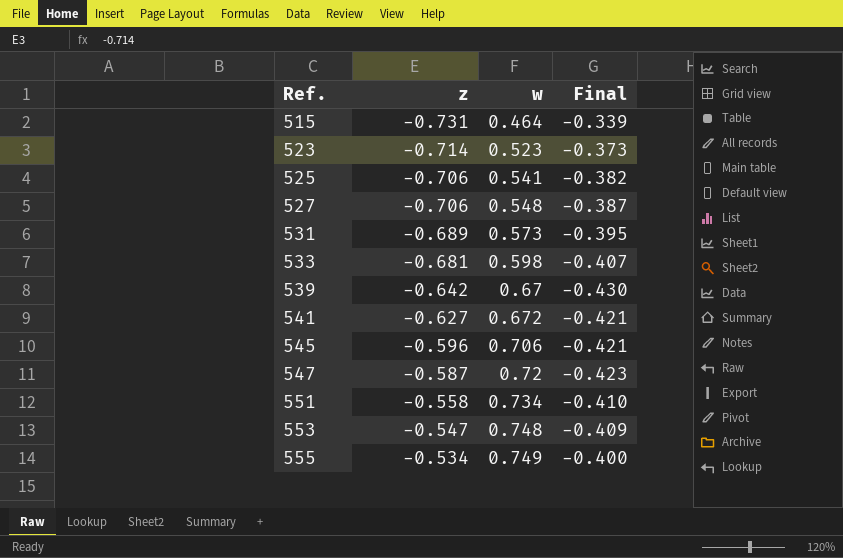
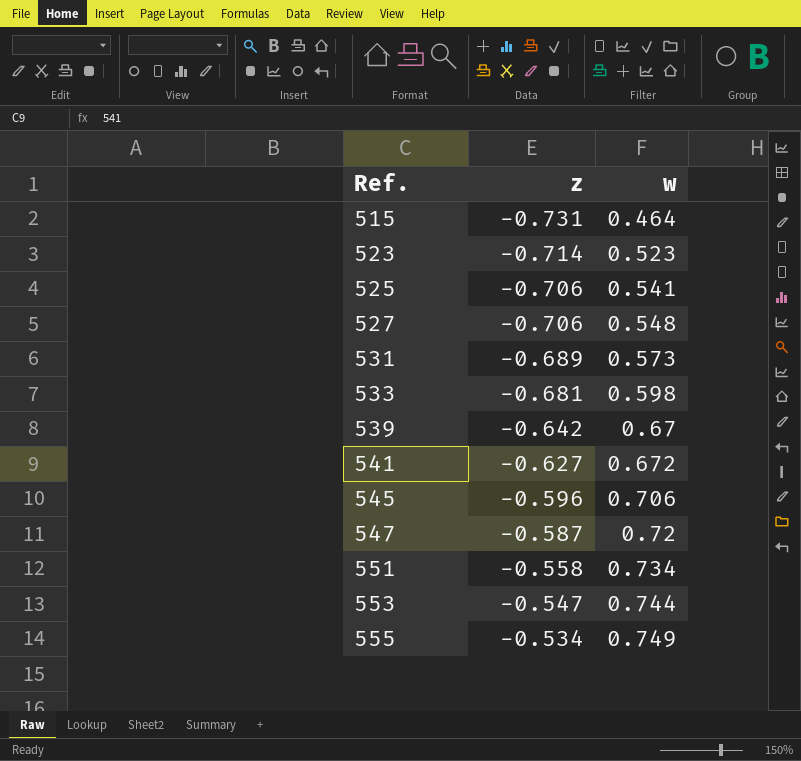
column Final | formula: [z] * [w] -> none
553 | w: 0.748 -> 0.744

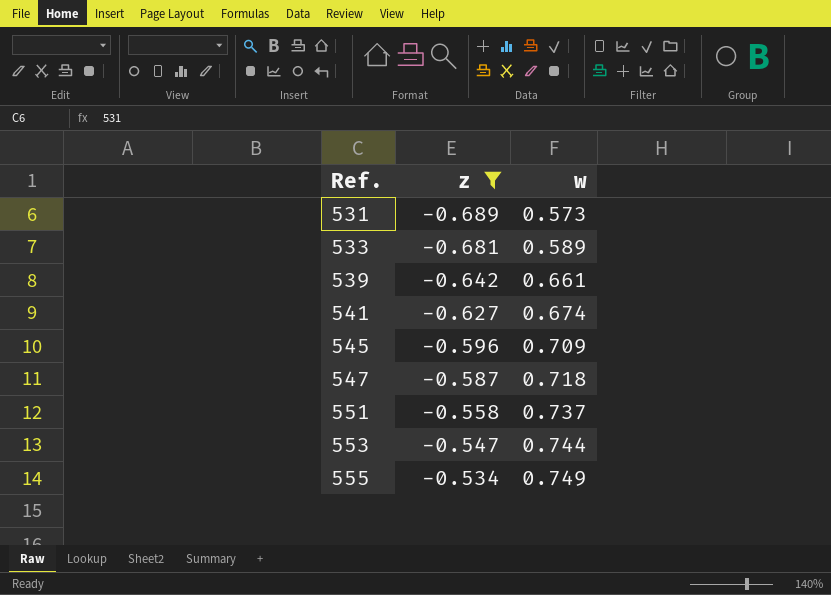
filter: none -> z >= -0.689
533 | w: 0.598 -> 0.589
539 | w: 0.67 -> 0.661
541 | w: 0.672 -> 0.674
545 | w: 0.706 -> 0.709
547 | w: 0.72 -> 0.718
551 | w: 0.734 -> 0.737

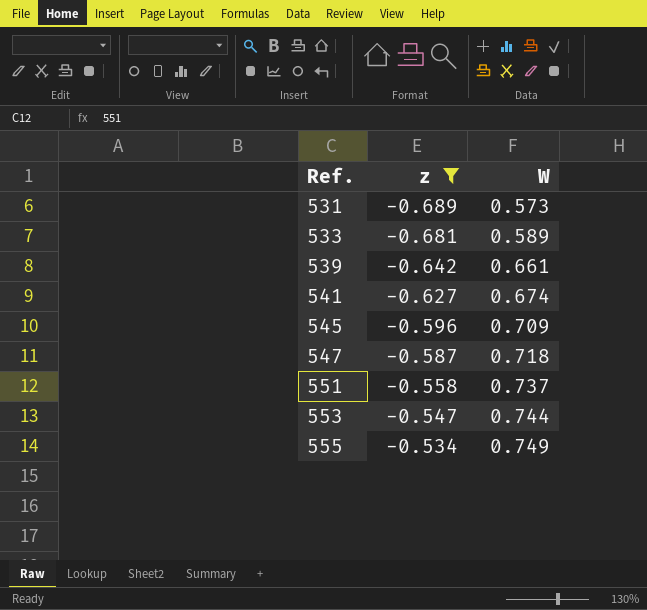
column name: w -> W

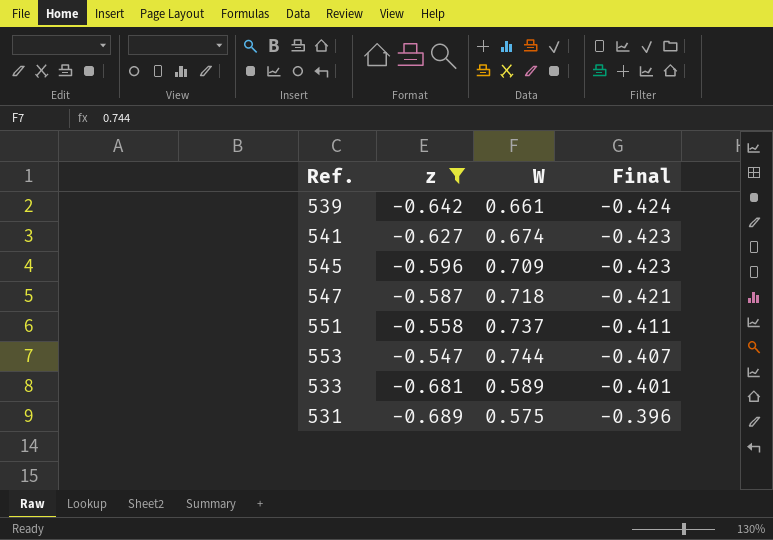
row order: Ref. ascending -> Final ascending
column Final | formula: none -> [z] * [W]
row 555: -0.534 | 0.749 -> none
531 | W: 0.573 -> 0.575

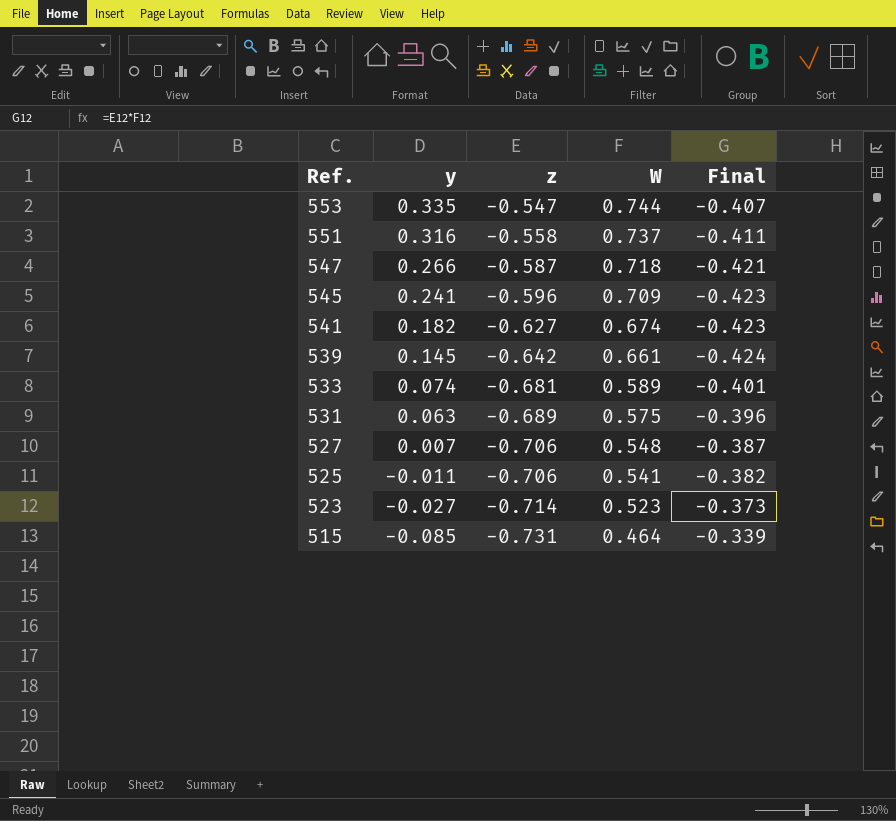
filter: z >= -0.689 -> none
row order: Final ascending -> Ref. descending
column y | position: none -> 2

